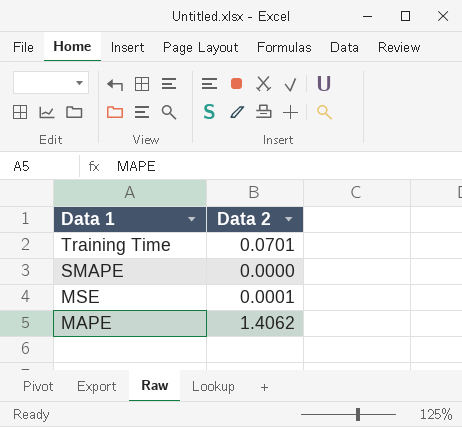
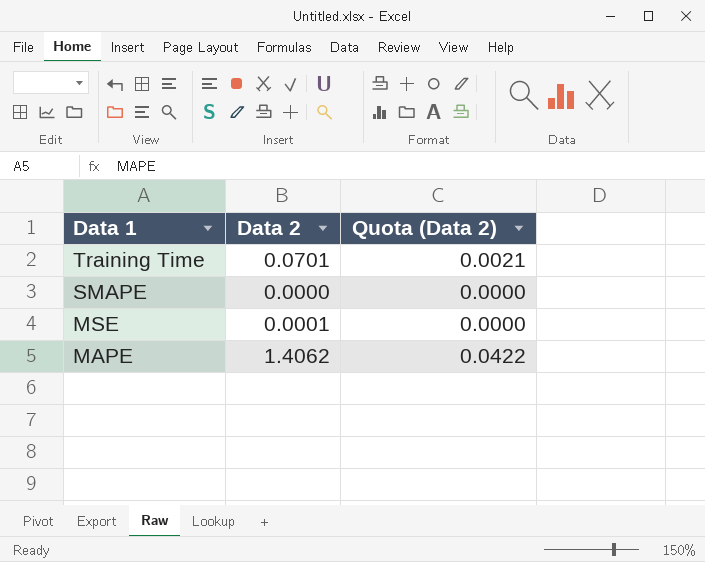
column Quota (Data 2) | formula: none -> [Data 2] * 0.03

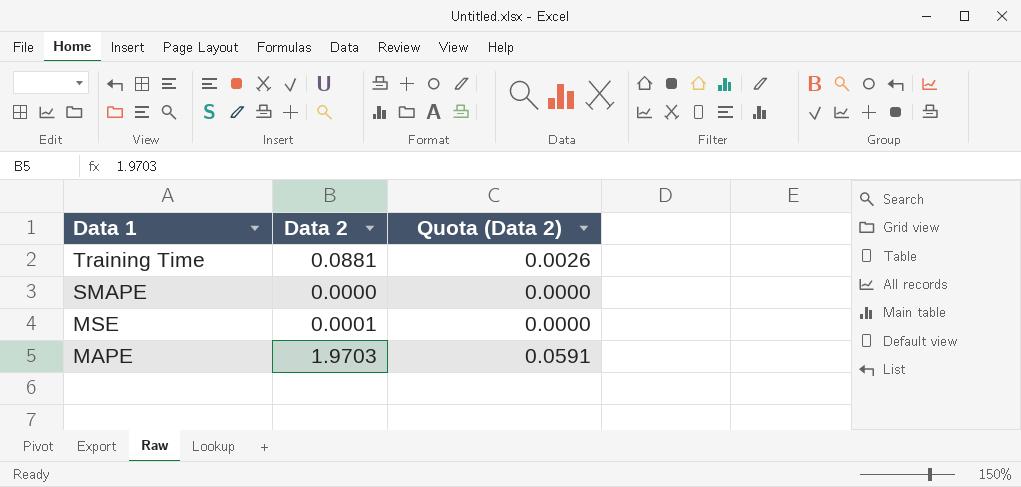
Training Time | Data 2: 0.0701 -> 0.0881
Training Time | Quota (Data 2): 0.0021 -> 0.0026
MAPE | Data 2: 1.4062 -> 1.9703
MAPE | Quota (Data 2): 0.0422 -> 0.0591

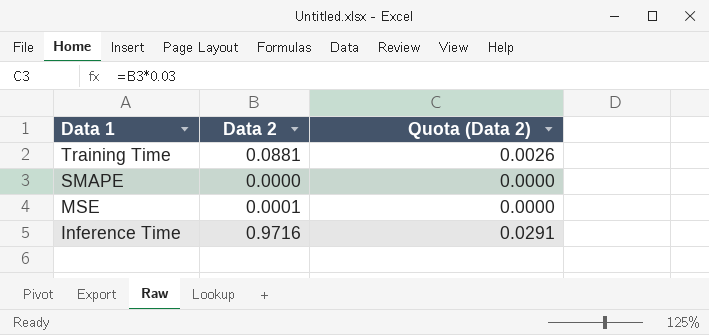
row MAPE: 1.9703 | 0.0591 -> none
row Inference Time: none -> 0.9716 | 0.0291

